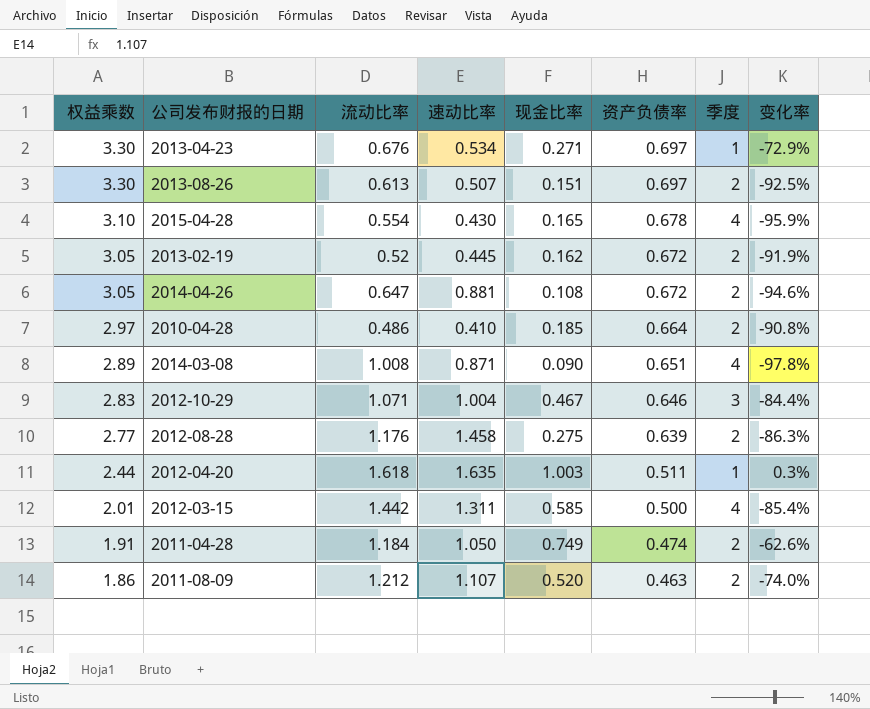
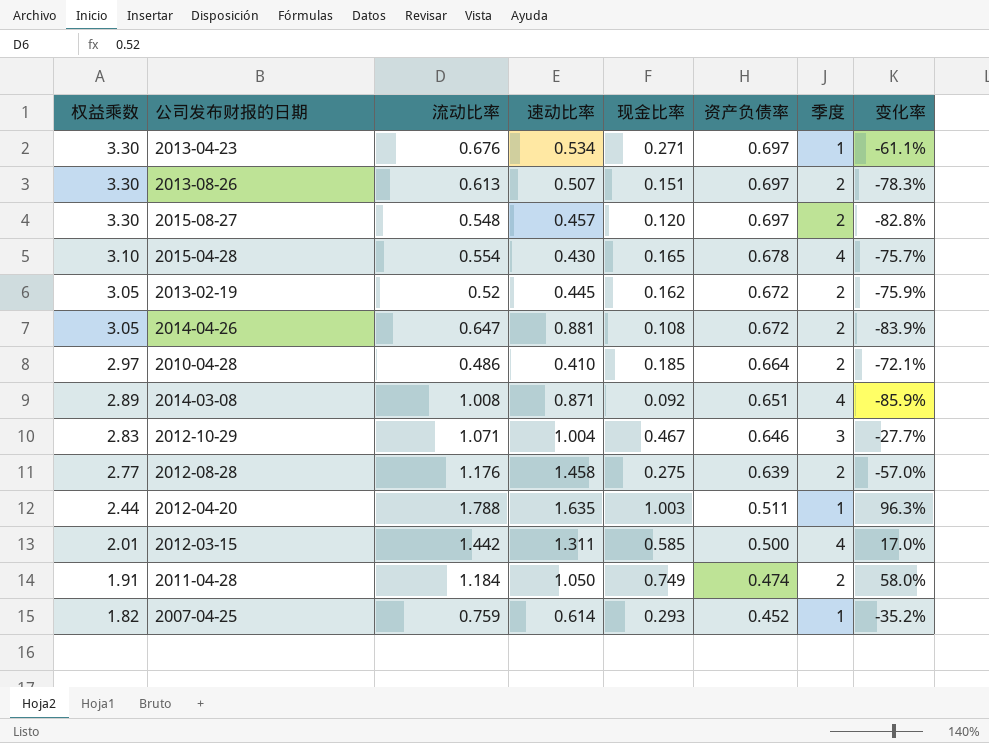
column 变化率 | formula: ([现金比率] - [季度]) / [季度] -> ([现金比率] - [资产负债率]) / [资产负债率]
row 2011-08-09: 1.86 | 1.212 | 1.107 | 0.520 | 0.463 | 2 | -74.0% -> none
row 2015-08-27: none -> 3.30 | 0.548 | 0.457 | 0.120 | 0.697 | 2 | -82.8%
2014-03-08 | 现金比率: 0.090 -> 0.092
2012-04-20 | 流动比率: 1.618 -> 1.788
row 2007-04-25: none -> 1.82 | 0.759 | 0.614 | 0.293 | 0.452 | 1 | -35.2%

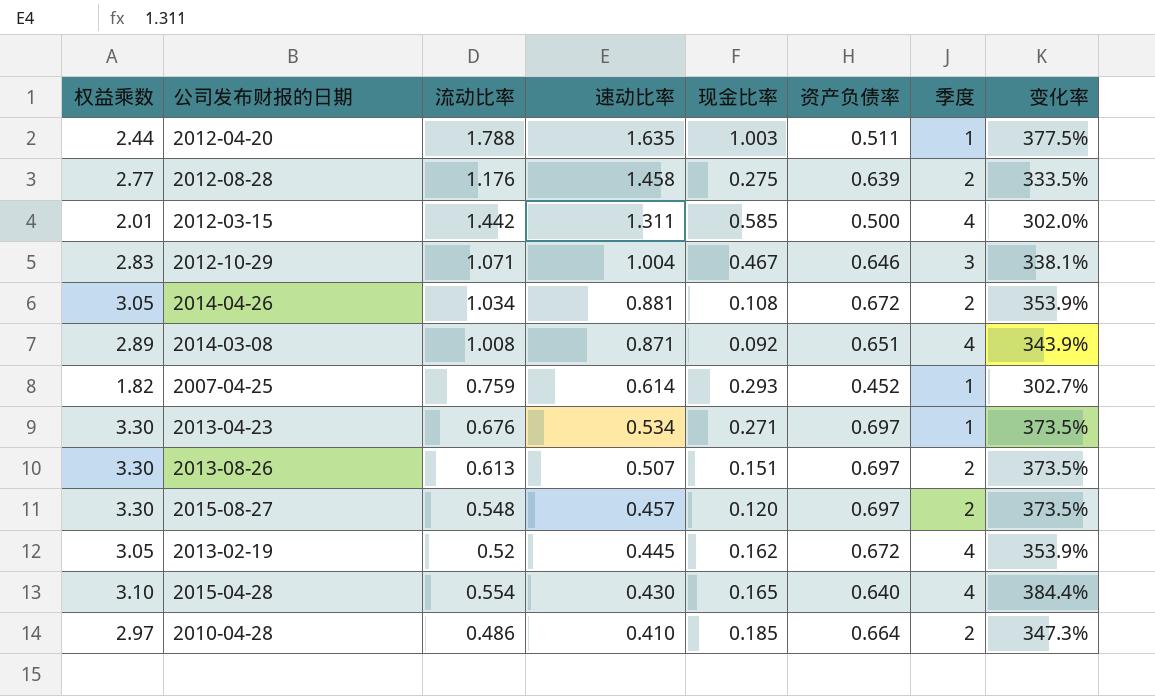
row order: 权益乘数 descending -> 速动比率 descending
column 变化率 | formula: ([现金比率] - [资产负债率]) / [资产负债率] -> ([权益乘数] - [资产负债率]) / [资产负债率]
row 2011-04-28: 1.91 | 1.184 | 1.050 | 0.749 | 0.474 | 2 | 58.0% -> none
2014-04-26 | 流动比率: 0.647 -> 1.034
2013-02-19 | 季度: 2 -> 4
2015-04-28 | 资产负债率: 0.678 -> 0.640

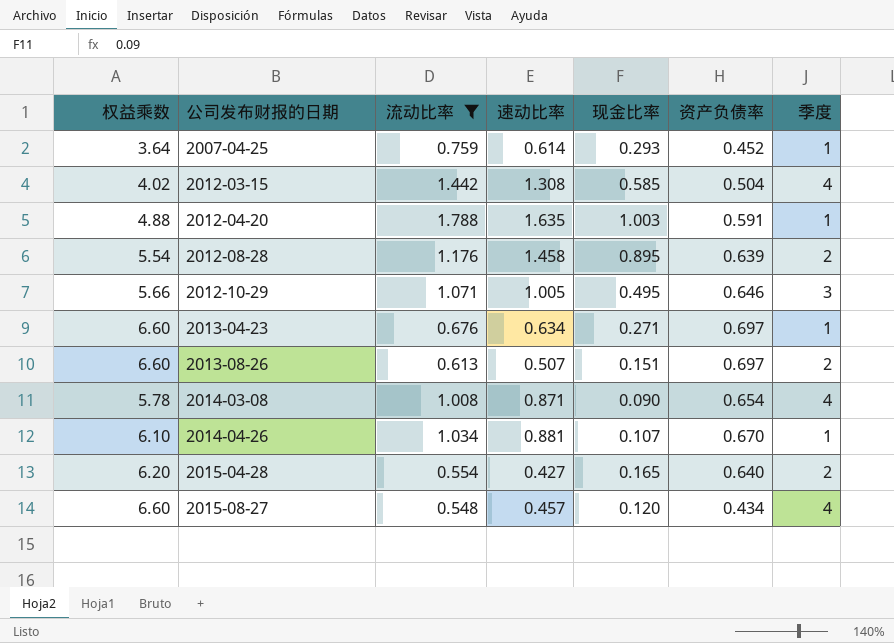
filter: none -> 流动比率 >= 0.548
row order: 速动比率 descending -> 公司发布财报的日期 ascending
column 变化率 | formula: ([权益乘数] - [资产负债率]) / [资产负债率] -> none
2007-04-25 | 权益乘数: 1.82 -> 3.64
2012-03-15 | 权益乘数: 2.01 -> 4.02
2012-03-15 | 速动比率: 1.311 -> 1.308
2012-03-15 | 资产负债率: 0.500 -> 0.504
2012-04-20 | 权益乘数: 2.44 -> 4.88
2012-04-20 | 资产负债率: 0.511 -> 0.591
2012-08-28 | 权益乘数: 2.77 -> 5.54
2012-08-28 | 现金比率: 0.275 -> 0.895
2012-10-29 | 权益乘数: 2.83 -> 5.66
2012-10-29 | 速动比率: 1.004 -> 1.005
2012-10-29 | 现金比率: 0.467 -> 0.495
2013-04-23 | 权益乘数: 3.30 -> 6.60
2013-04-23 | 速动比率: 0.534 -> 0.634
2013-08-26 | 权益乘数: 3.30 -> 6.60
2014-03-08 | 权益乘数: 2.89 -> 5.78
2014-03-08 | 现金比率: 0.092 -> 0.090
2014-03-08 | 资产负债率: 0.651 -> 0.654
2014-04-26 | 权益乘数: 3.05 -> 6.10
2014-04-26 | 现金比率: 0.108 -> 0.107
2014-04-26 | 资产负债率: 0.672 -> 0.670
2014-04-26 | 季度: 2 -> 1
2015-04-28 | 权益乘数: 3.10 -> 6.20
2015-04-28 | 速动比率: 0.430 -> 0.427
2015-04-28 | 季度: 4 -> 2
2015-08-27 | 权益乘数: 3.30 -> 6.60
2015-08-27 | 资产负债率: 0.697 -> 0.434
2015-08-27 | 季度: 2 -> 4

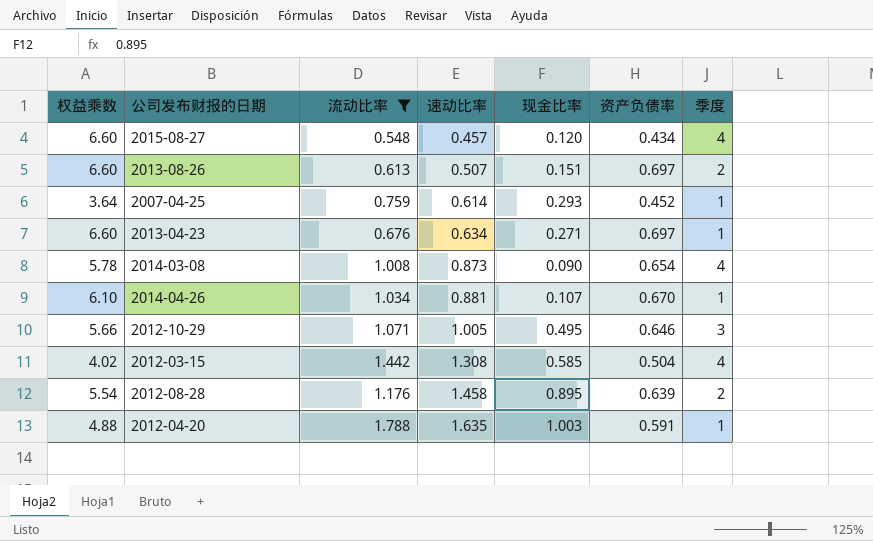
row order: 公司发布财报的日期 ascending -> 速动比率 ascending
row 2015-04-28: 6.20 | 0.554 | 0.427 | 0.165 | 0.640 | 2 -> none
2014-03-08 | 速动比率: 0.871 -> 0.873

